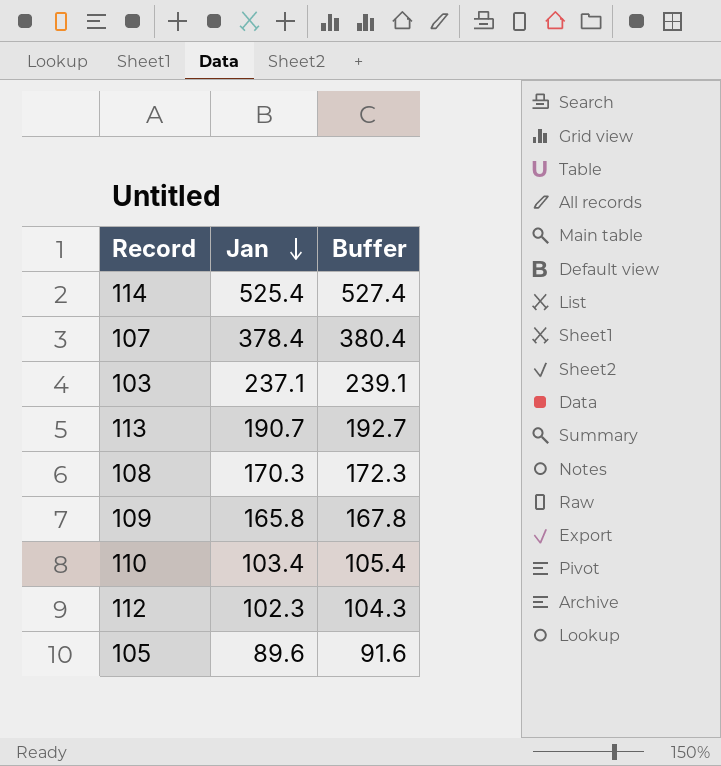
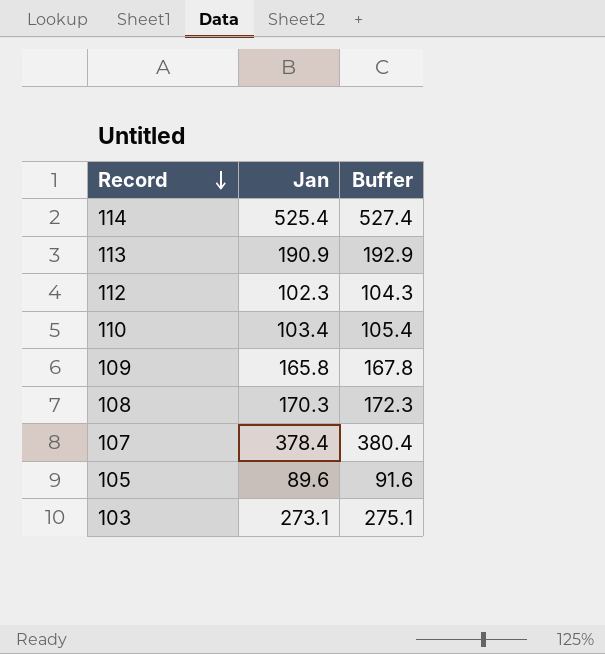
row order: Jan descending -> Record descending
113 | Jan: 190.7 -> 190.9
113 | Buffer: 192.7 -> 192.9
103 | Jan: 237.1 -> 273.1
103 | Buffer: 239.1 -> 275.1

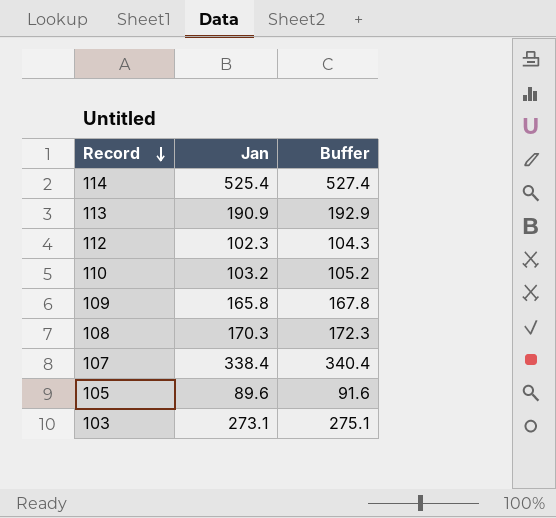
110 | Jan: 103.4 -> 103.2
110 | Buffer: 105.4 -> 105.2
107 | Jan: 378.4 -> 338.4
107 | Buffer: 380.4 -> 340.4

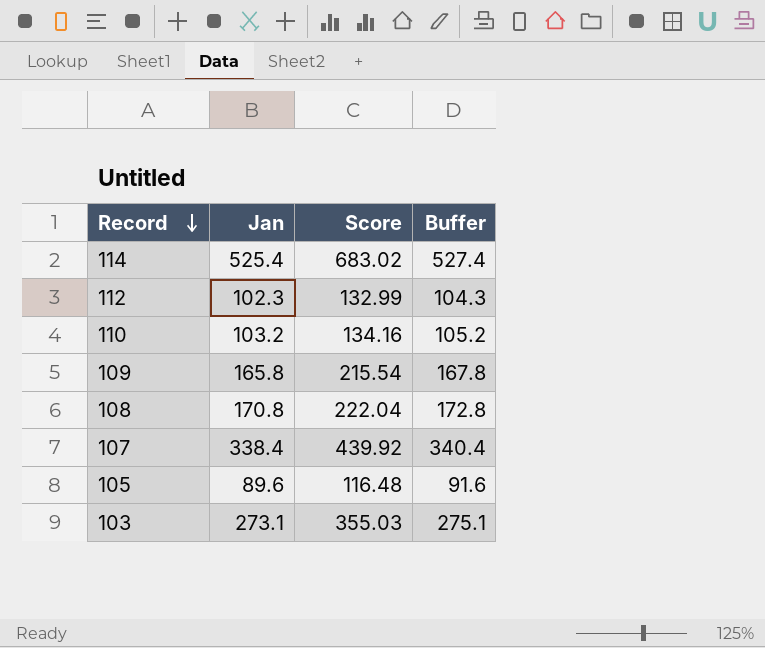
column Score | formula: none -> [Jan] * 1.3
row 113: 190.9 | 192.9 -> none
108 | Jan: 170.3 -> 170.8
108 | Buffer: 172.3 -> 172.8

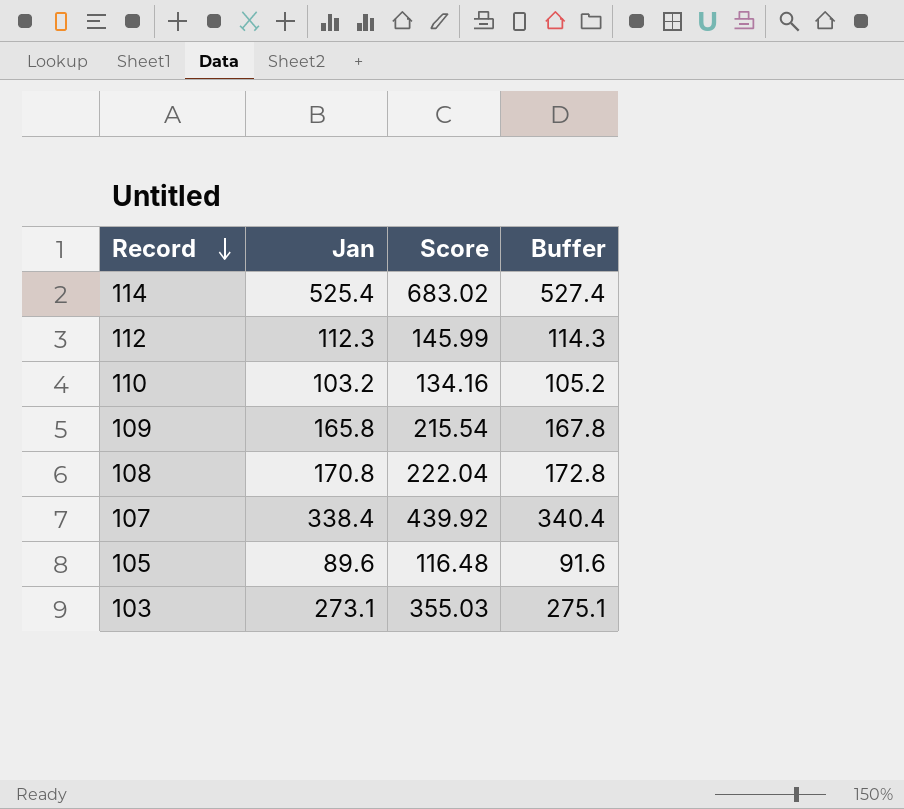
112 | Jan: 102.3 -> 112.3
112 | Score: 132.99 -> 145.99
112 | Buffer: 104.3 -> 114.3

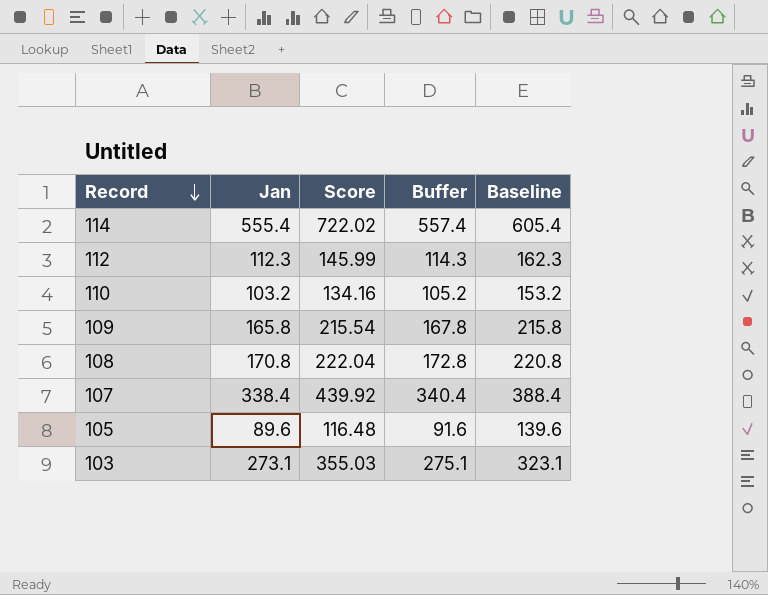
column Baseline | formula: none -> [Jan] + 50
114 | Jan: 525.4 -> 555.4
114 | Score: 683.02 -> 722.02
114 | Buffer: 527.4 -> 557.4

